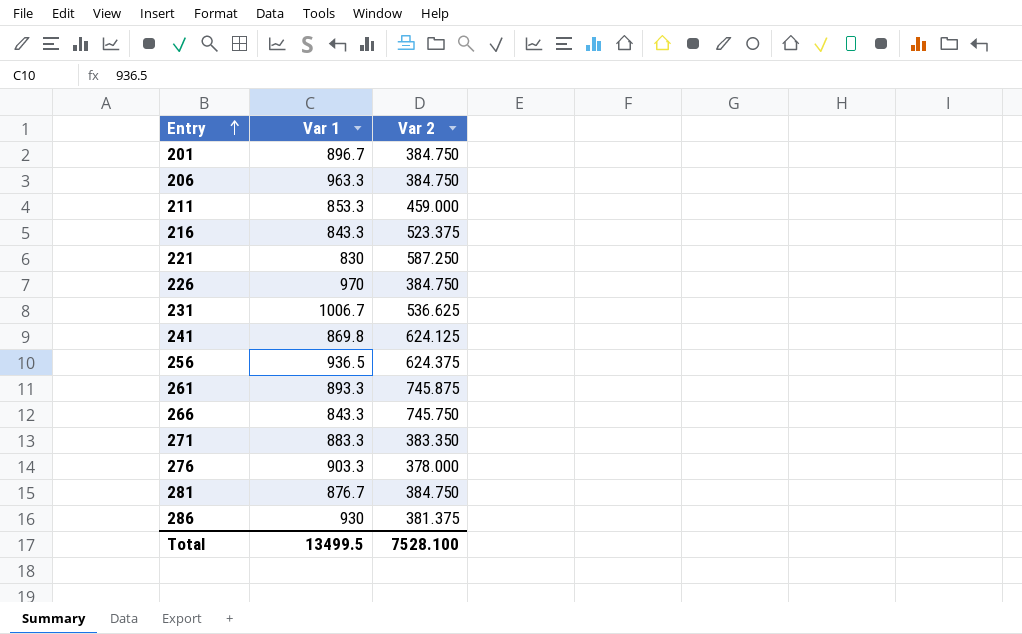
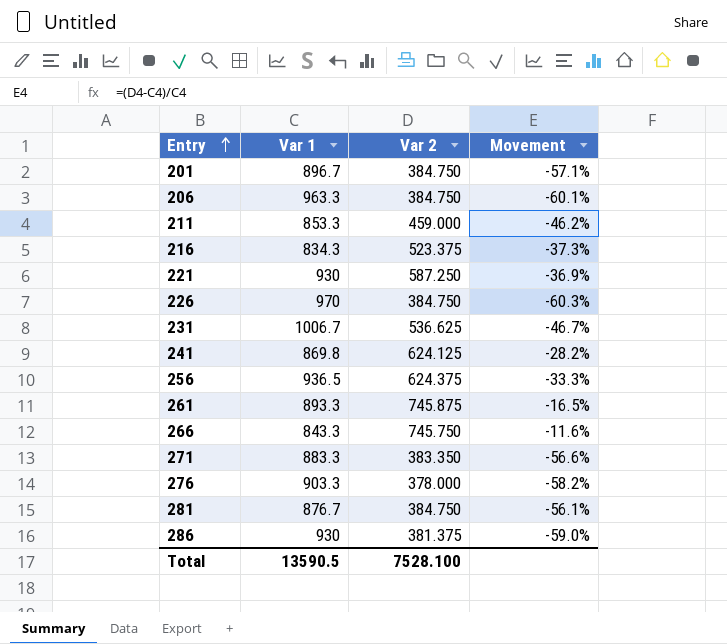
column Movement | formula: none -> ([Var 2] - [Var 1]) / [Var 1]
216 | Var 1: 843.3 -> 834.3
221 | Var 1: 830 -> 930
Total | Var 1: 13499.5 -> 13590.5

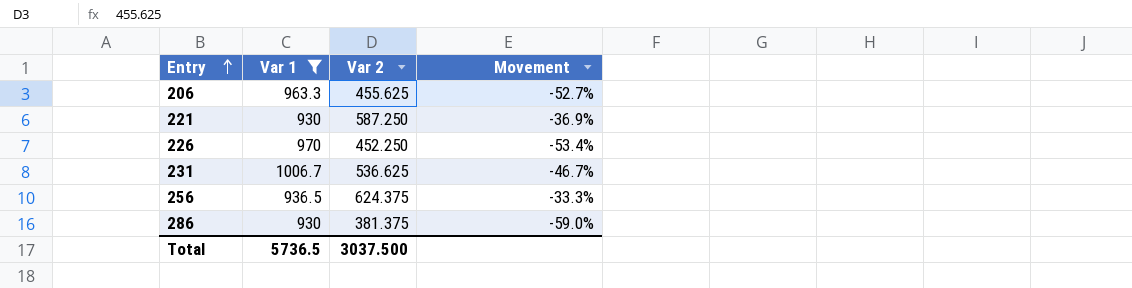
filter: none -> Var 1 >= 930
206 | Var 2: 384.750 -> 455.625
206 | Movement: -60.1% -> -52.7%
226 | Var 2: 384.750 -> 452.250
226 | Movement: -60.3% -> -53.4%
Total | Var 1: 13590.5 -> 5736.5
Total | Var 2: 7528.100 -> 3037.500

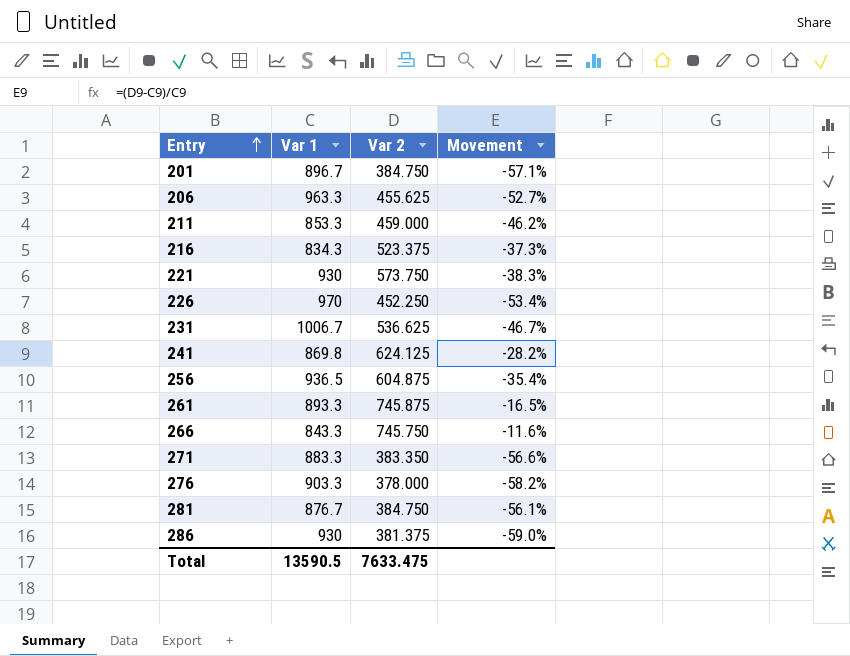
filter: Var 1 >= 930 -> none
221 | Var 2: 587.250 -> 573.750
221 | Movement: -36.9% -> -38.3%
256 | Var 2: 624.375 -> 604.875
256 | Movement: -33.3% -> -35.4%
Total | Var 1: 5736.5 -> 13590.5
Total | Var 2: 3037.500 -> 7633.475

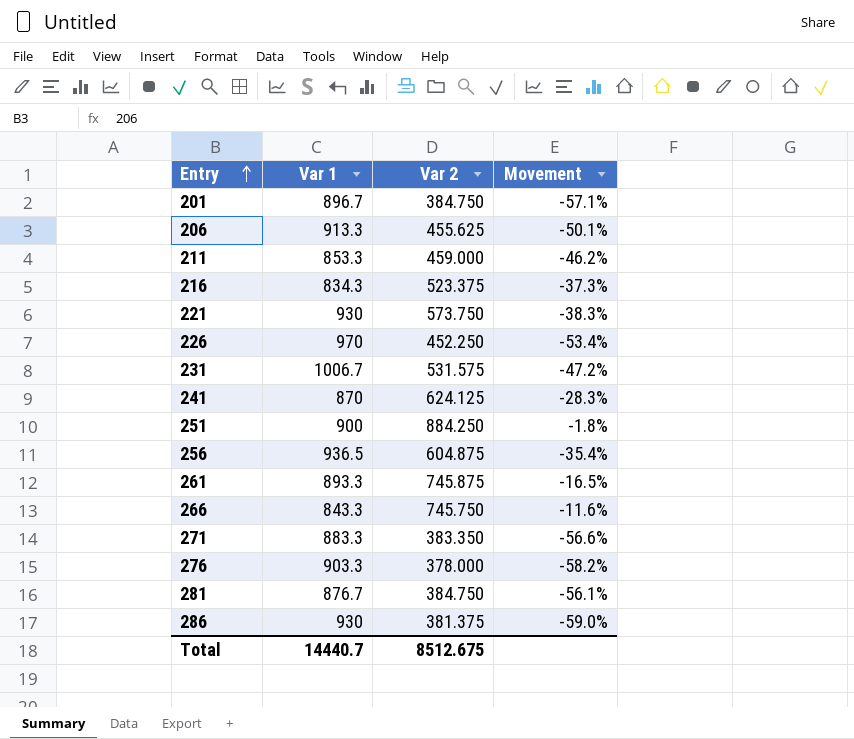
206 | Var 1: 963.3 -> 913.3
206 | Movement: -52.7% -> -50.1%
231 | Var 2: 536.625 -> 531.575
231 | Movement: -46.7% -> -47.2%
241 | Var 1: 869.8 -> 870
241 | Movement: -28.2% -> -28.3%
row 251: none -> 900 | 884.250 | -1.8%
Total | Var 1: 13590.5 -> 14440.7
Total | Var 2: 7633.475 -> 8512.675

